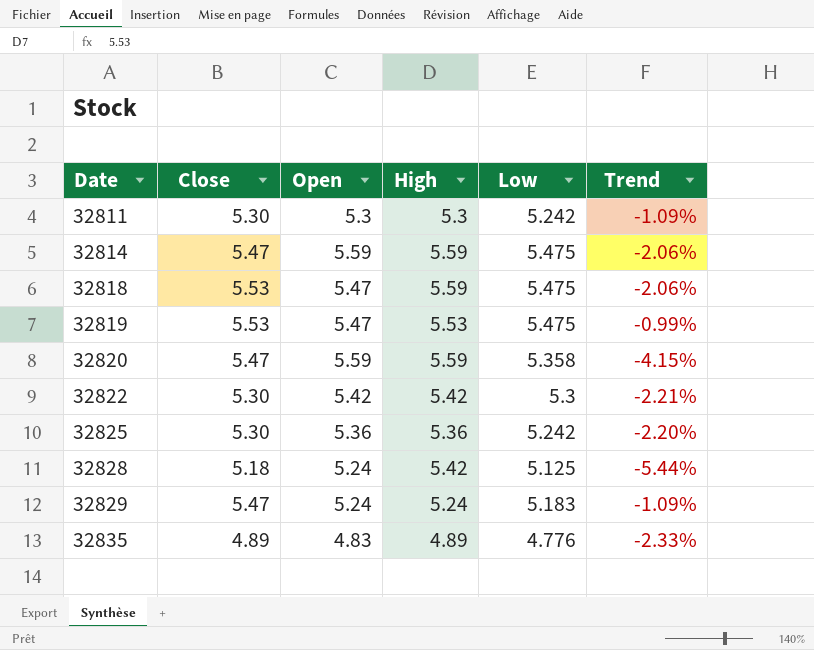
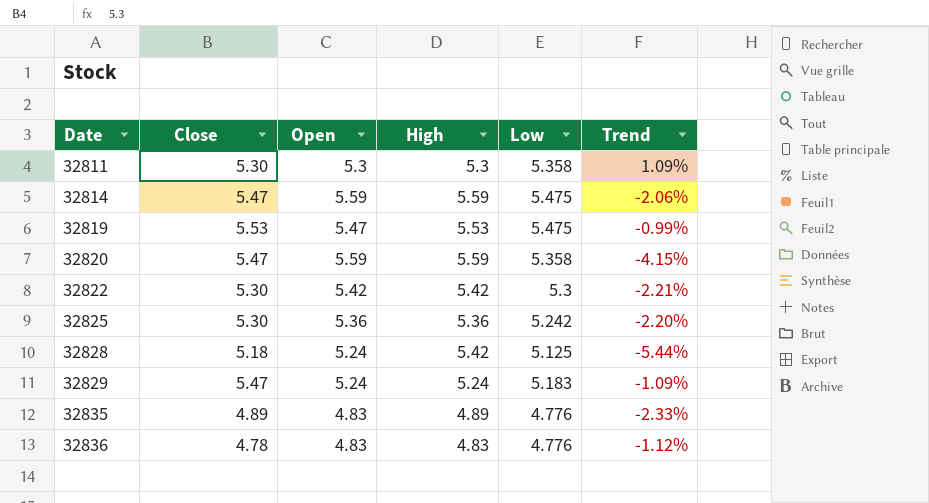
row 32818: 5.53 | 5.47 | 5.59 | 5.475 | -2.06% -> none
32811 | Low: 5.242 -> 5.358
32811 | Trend: -1.09% -> 1.09%
row 32836: none -> 4.78 | 4.83 | 4.83 | 4.776 | -1.12%

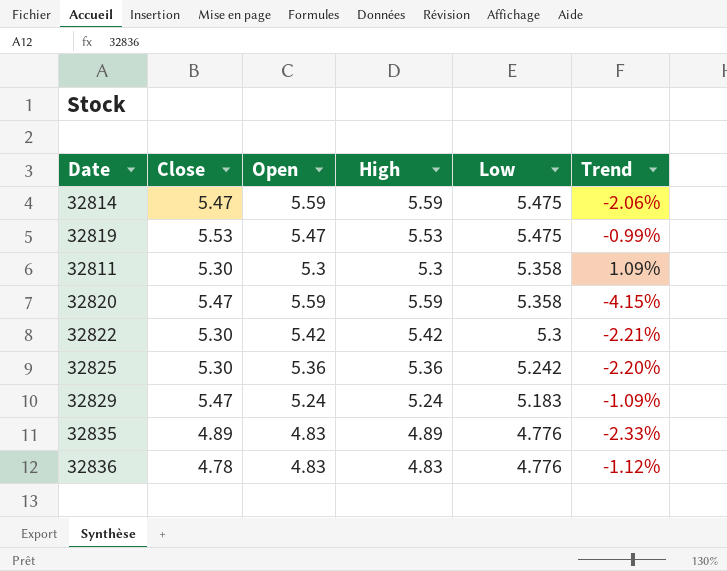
row order: Date ascending -> Low descending
row 32828: 5.18 | 5.24 | 5.42 | 5.125 | -5.44% -> none

